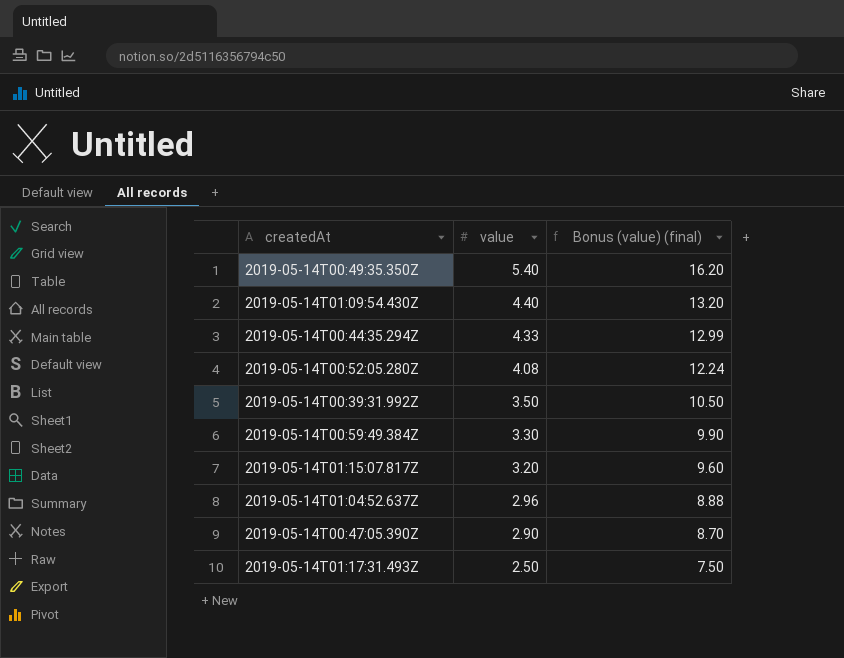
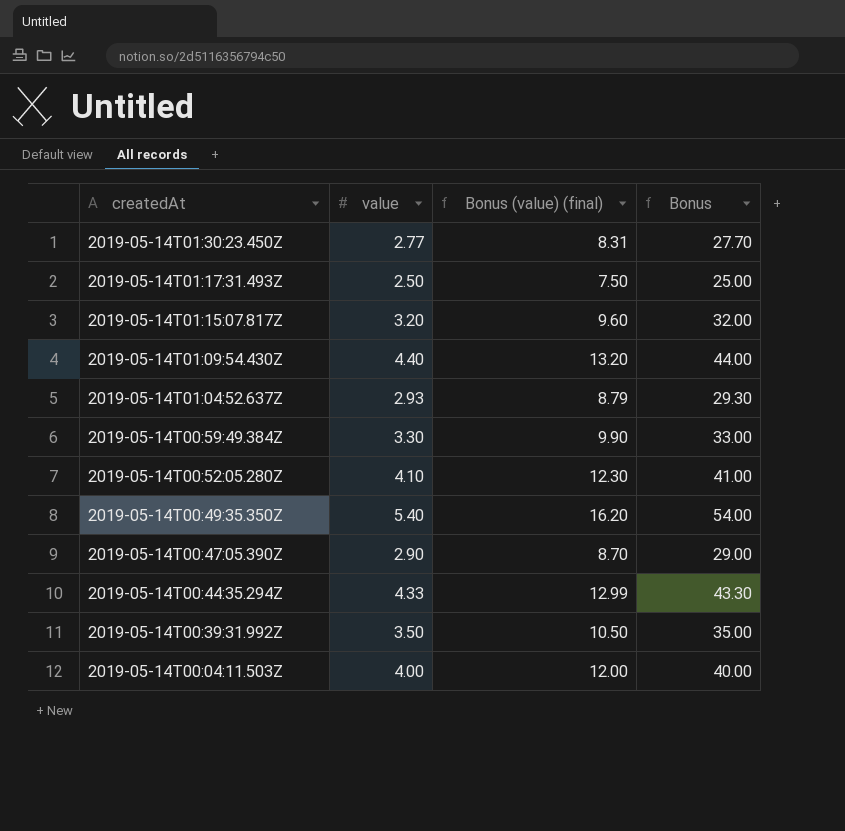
row order: value descending -> createdAt descending
column Bonus | formula: none -> [value] * 10
row 2019-05-14T01:30:23.450Z: none -> 2.77 | 8.31 | 27.70
2019-05-14T01:04:52.637Z | value: 2.96 -> 2.93
2019-05-14T01:04:52.637Z | Bonus (value) (final): 8.88 -> 8.79
2019-05-14T00:52:05.280Z | value: 4.08 -> 4.10
2019-05-14T00:52:05.280Z | Bonus (value) (final): 12.24 -> 12.30
row 2019-05-14T00:04:11.503Z: none -> 4.00 | 12.00 | 40.00

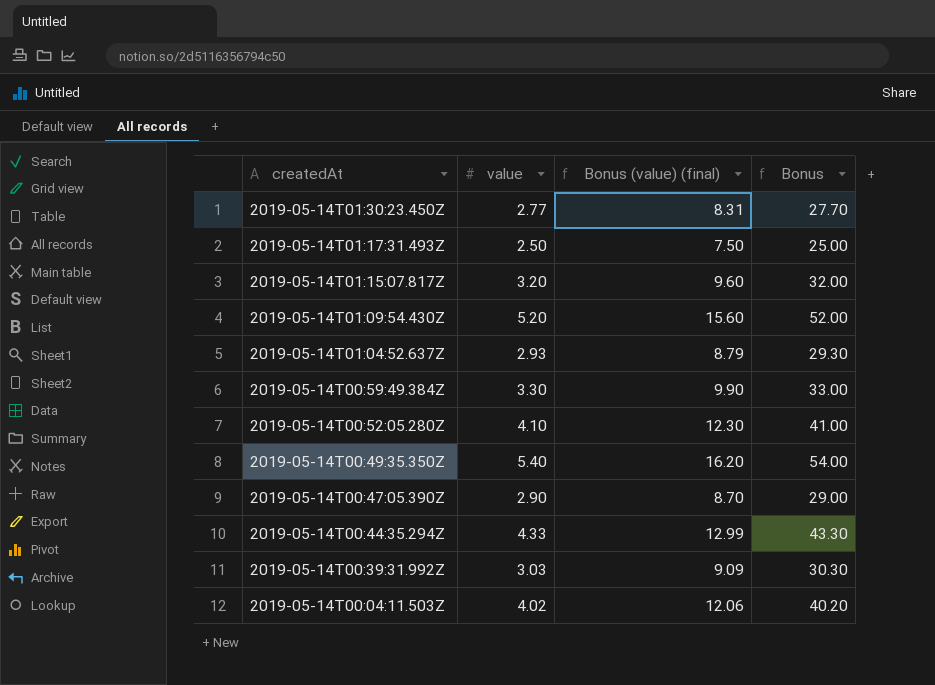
2019-05-14T01:09:54.430Z | value: 4.40 -> 5.20
2019-05-14T01:09:54.430Z | Bonus (value) (final): 13.20 -> 15.60
2019-05-14T01:09:54.430Z | Bonus: 44.00 -> 52.00
2019-05-14T00:39:31.992Z | value: 3.50 -> 3.03
2019-05-14T00:39:31.992Z | Bonus (value) (final): 10.50 -> 9.09
2019-05-14T00:39:31.992Z | Bonus: 35.00 -> 30.30
2019-05-14T00:04:11.503Z | value: 4.00 -> 4.02
2019-05-14T00:04:11.503Z | Bonus (value) (final): 12.00 -> 12.06
2019-05-14T00:04:11.503Z | Bonus: 40.00 -> 40.20

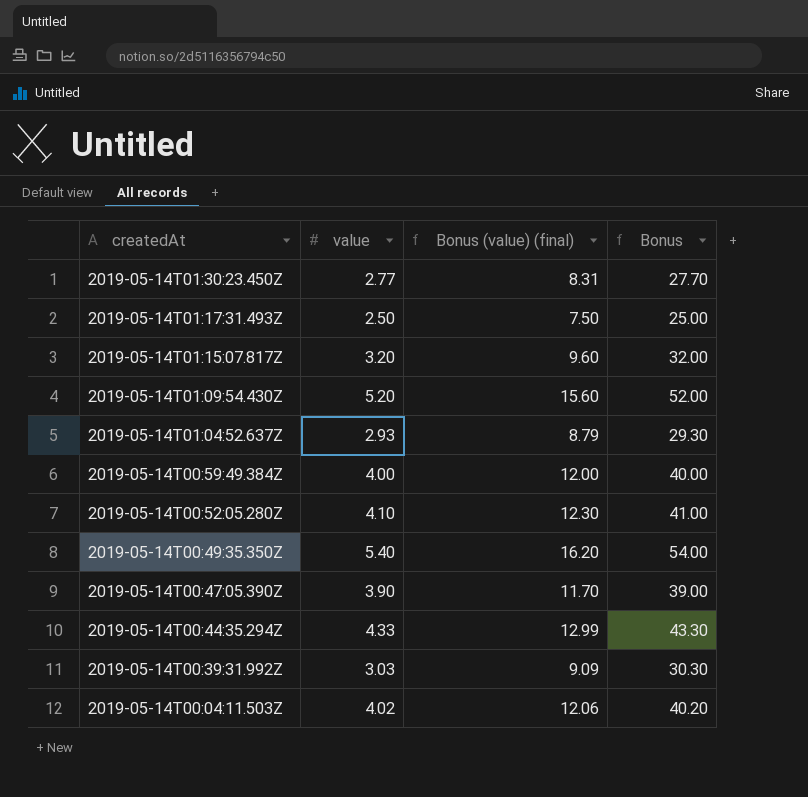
2019-05-14T00:59:49.384Z | value: 3.30 -> 4.00
2019-05-14T00:59:49.384Z | Bonus (value) (final): 9.90 -> 12.00
2019-05-14T00:59:49.384Z | Bonus: 33.00 -> 40.00
2019-05-14T00:47:05.390Z | value: 2.90 -> 3.90
2019-05-14T00:47:05.390Z | Bonus (value) (final): 8.70 -> 11.70
2019-05-14T00:47:05.390Z | Bonus: 29.00 -> 39.00

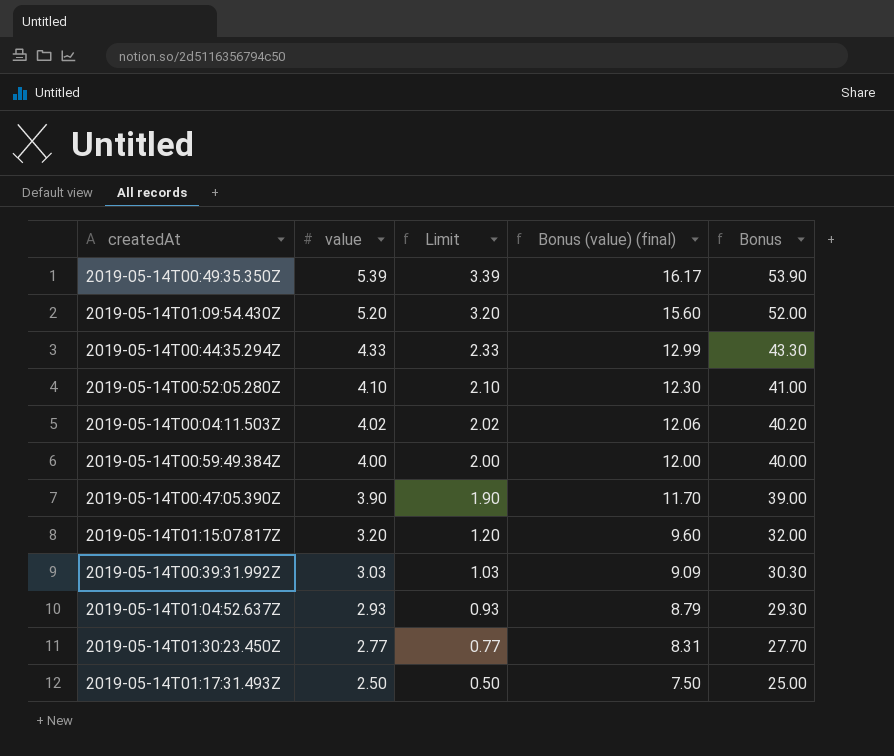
row order: createdAt descending -> value descending
column Limit | formula: none -> [value] - 2
2019-05-14T00:49:35.350Z | value: 5.40 -> 5.39
2019-05-14T00:49:35.350Z | Bonus (value) (final): 16.20 -> 16.17
2019-05-14T00:49:35.350Z | Bonus: 54.00 -> 53.90

